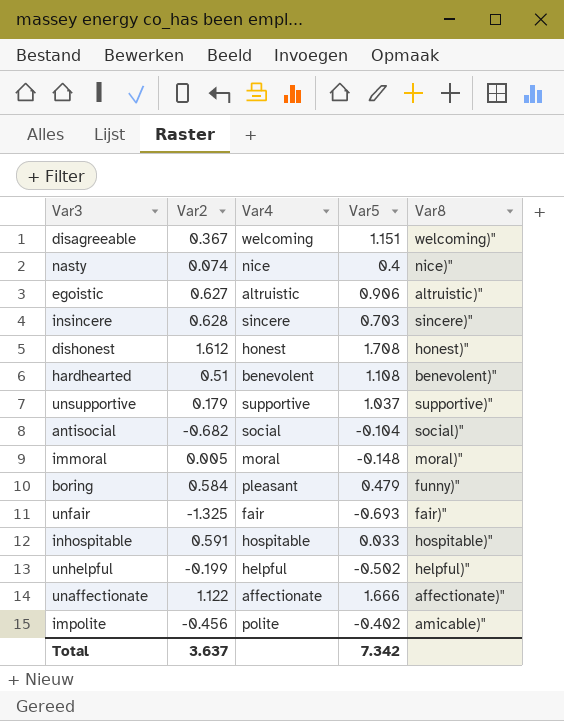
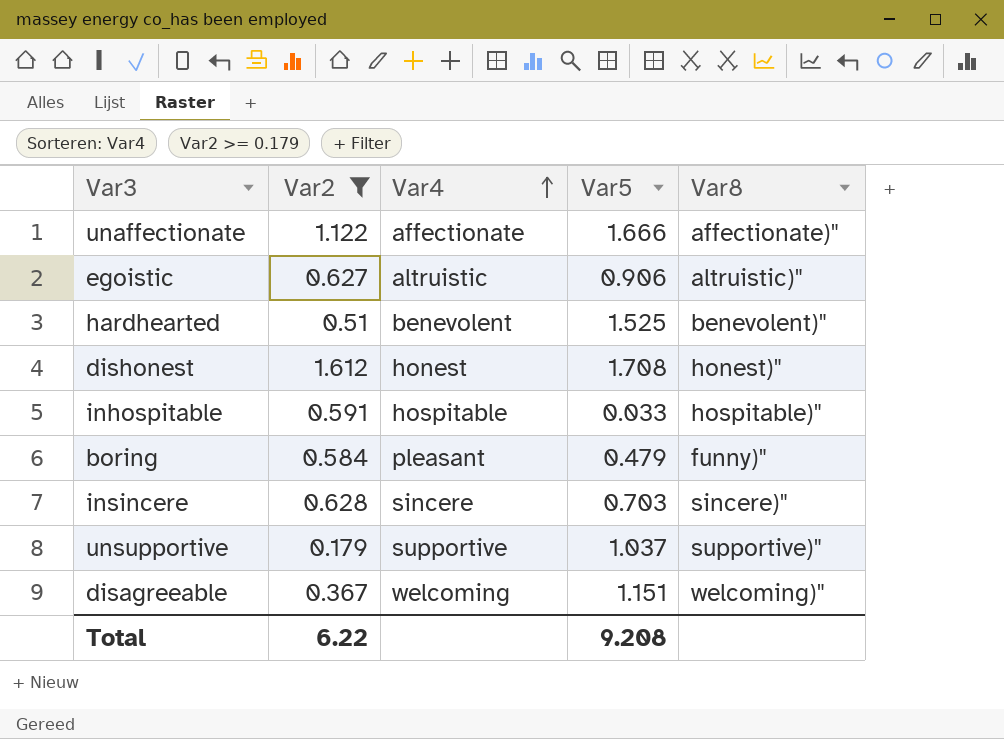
filter: none -> Var2 >= 0.179
row order: none -> Var4 ascending
hardhearted | Var5: 1.108 -> 1.525
Total | Var2: 3.637 -> 6.22
Total | Var5: 7.342 -> 9.208

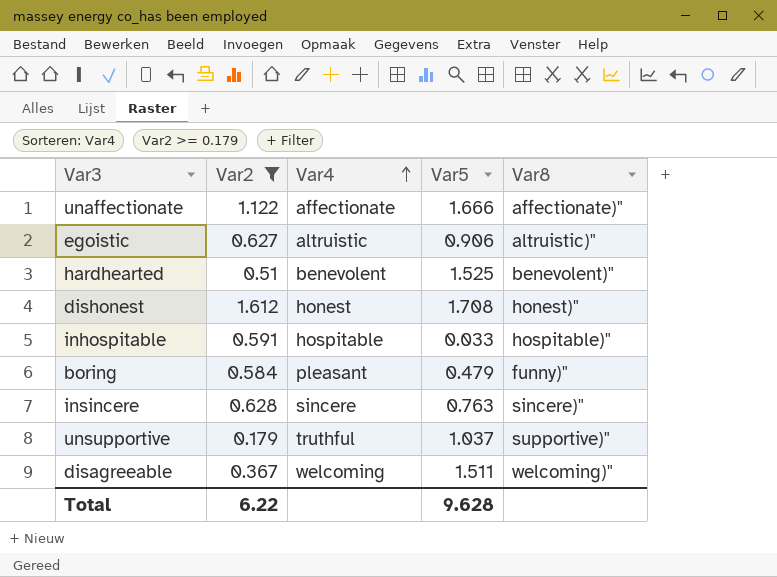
insincere | Var5: 0.703 -> 0.763
unsupportive | Var4: supportive -> truthful
disagreeable | Var5: 1.151 -> 1.511
Total | Var5: 9.208 -> 9.628

